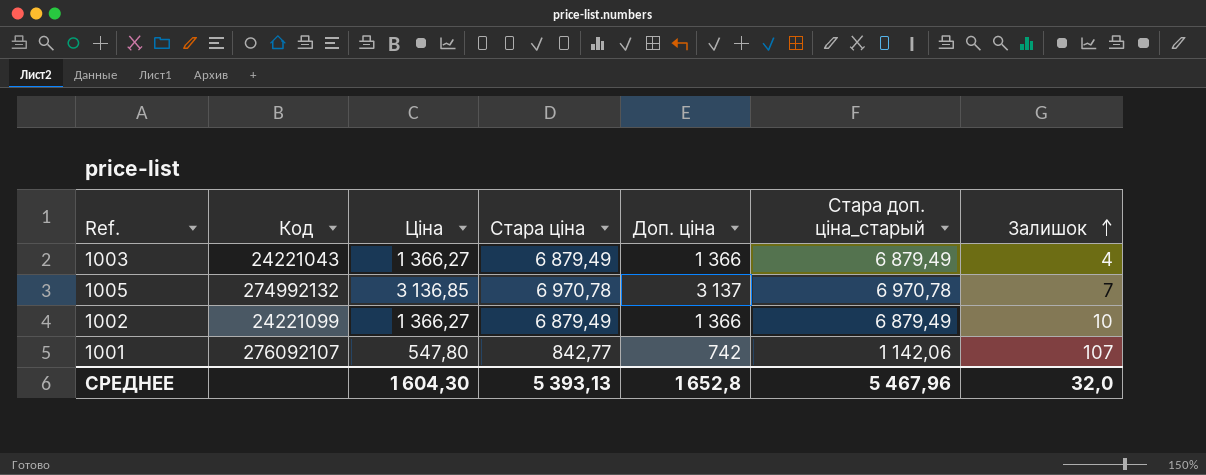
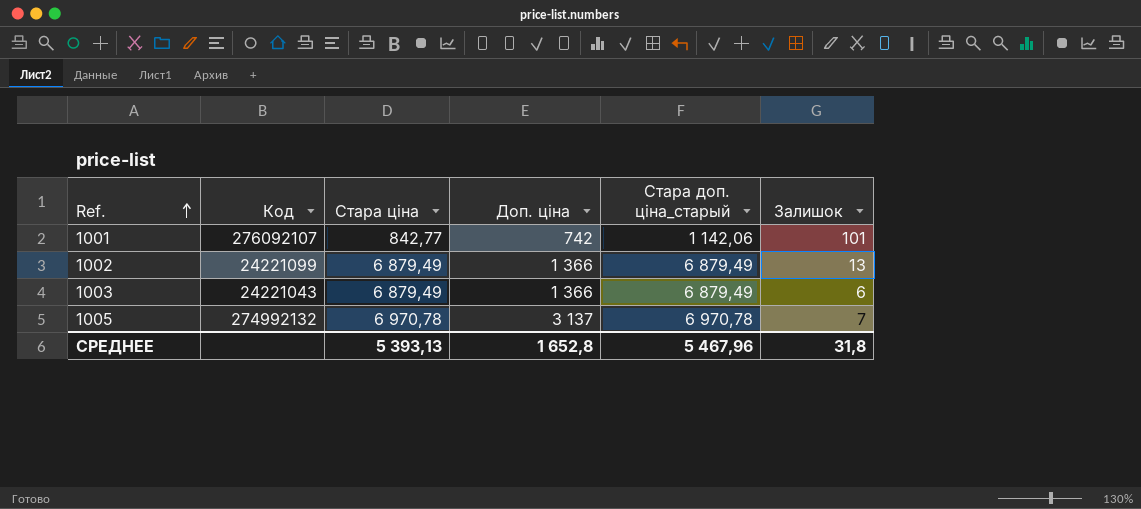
row order: Залишок ascending -> Ref. ascending
column Ціна | position: 3 -> none
1001 | Залишок: 107 -> 101
1002 | Залишок: 10 -> 13
1003 | Залишок: 4 -> 6
СРЕДНЕЕ | Залишок: 32,0 -> 31,8

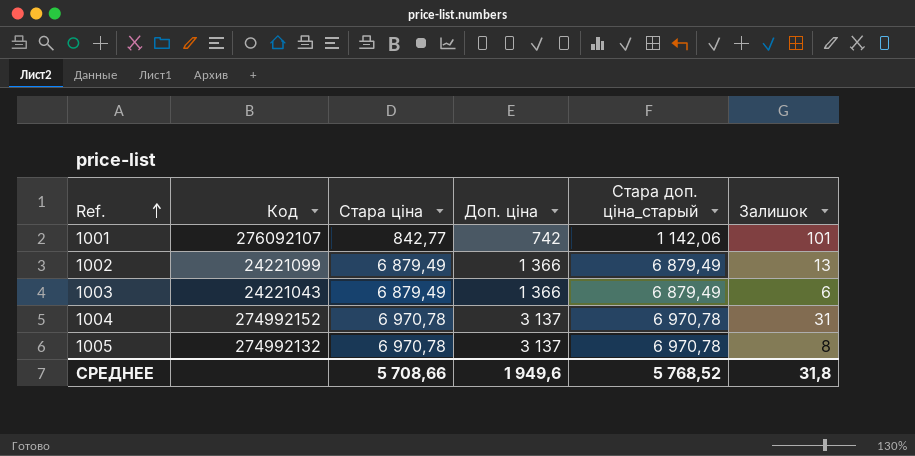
row 1004: none -> 274992152 | 6 970,78 | 3 137 | 6 970,78 | 31
1005 | Залишок: 7 -> 8
СРЕДНЕЕ | Стара ціна: 5 393,13 -> 5 708,66
СРЕДНЕЕ | Доп. ціна: 1 652,8 -> 1 949,6
СРЕДНЕЕ | Стара доп. ціна_старый: 5 467,96 -> 5 768,52

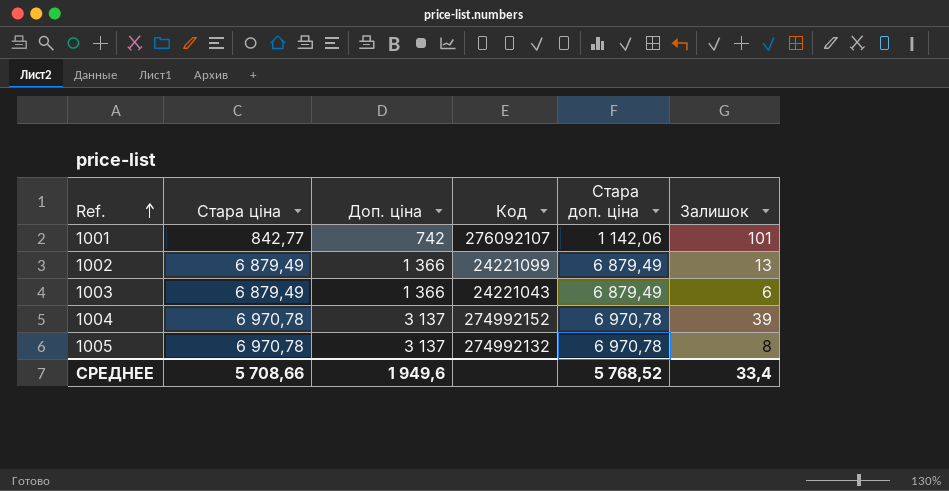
column Код | position: 2 -> 4
column name: Стара доп. ціна_старый -> Стара доп. ціна
1004 | Залишок: 31 -> 39
СРЕДНЕЕ | Залишок: 31,8 -> 33,4

